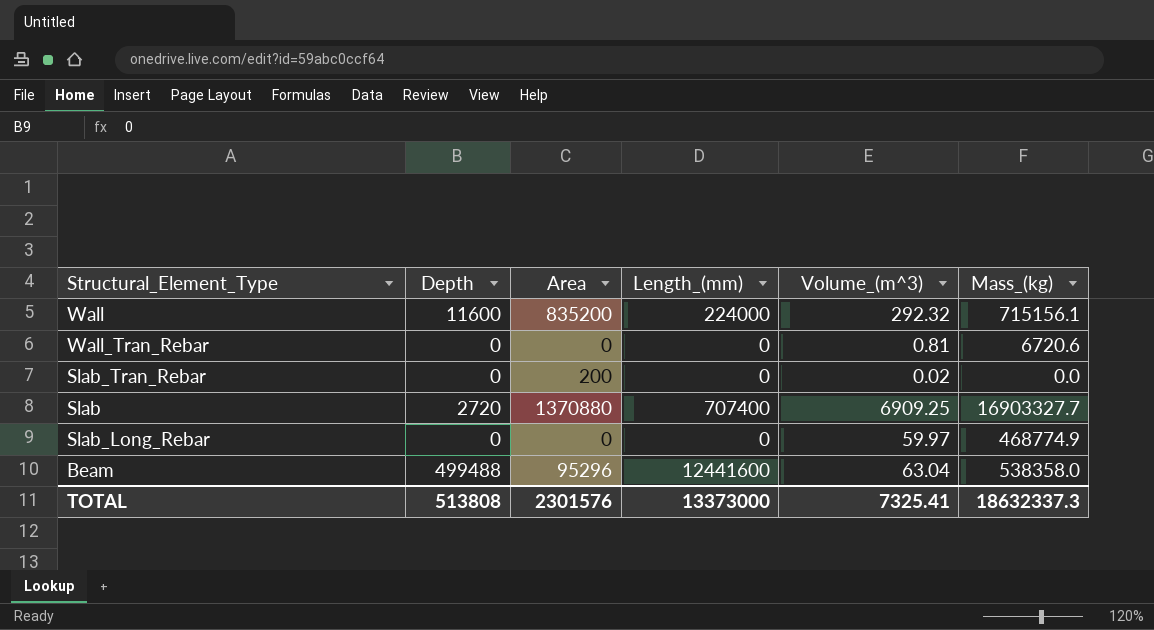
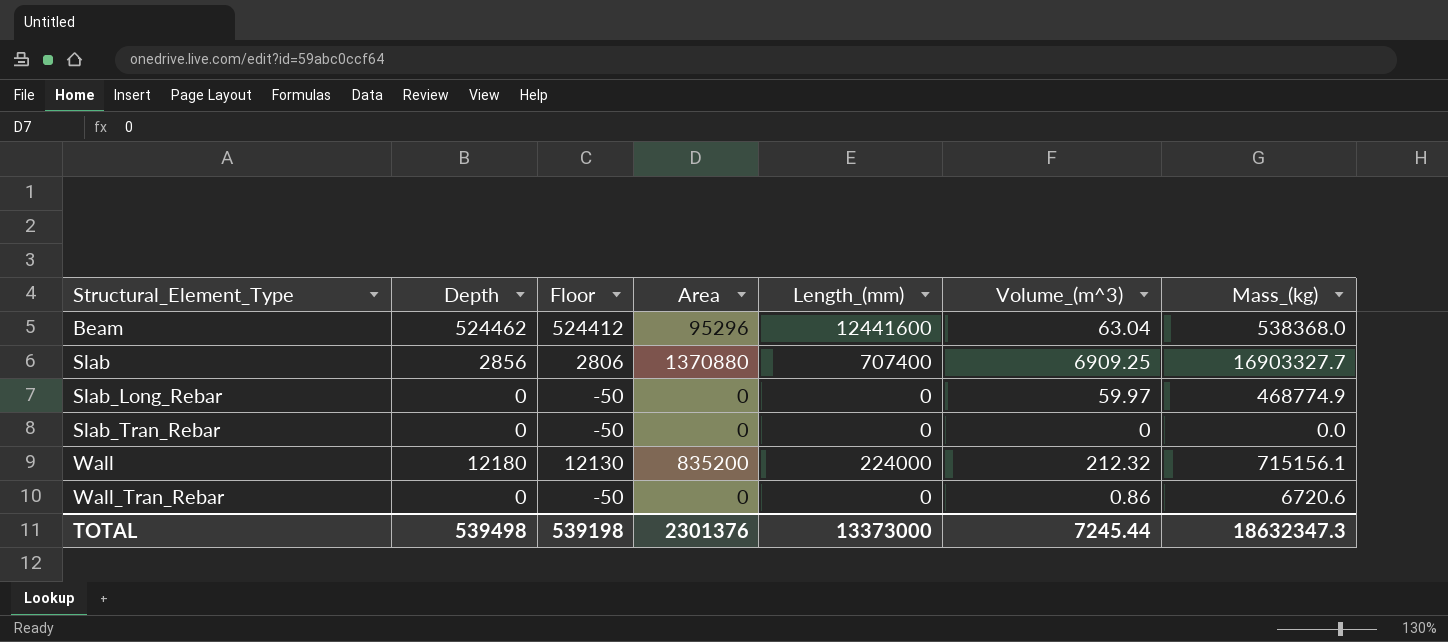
row order: none -> Structural_Element_Type ascending
column Floor | formula: none -> [Depth] - 50
Beam | Depth: 499488 -> 524462
Beam | Mass_(kg): 538358.0 -> 538368.0
Slab | Depth: 2720 -> 2856
Slab_Tran_Rebar | Area: 200 -> 0
Slab_Tran_Rebar | Volume_(m^3): 0.02 -> 0
Wall | Depth: 11600 -> 12180
Wall | Volume_(m^3): 292.32 -> 212.32
Wall_Tran_Rebar | Volume_(m^3): 0.81 -> 0.86
TOTAL | Depth: 513808 -> 539498
TOTAL | Area: 2301576 -> 2301376
TOTAL | Volume_(m^3): 7325.41 -> 7245.44
TOTAL | Mass_(kg): 18632337.3 -> 18632347.3

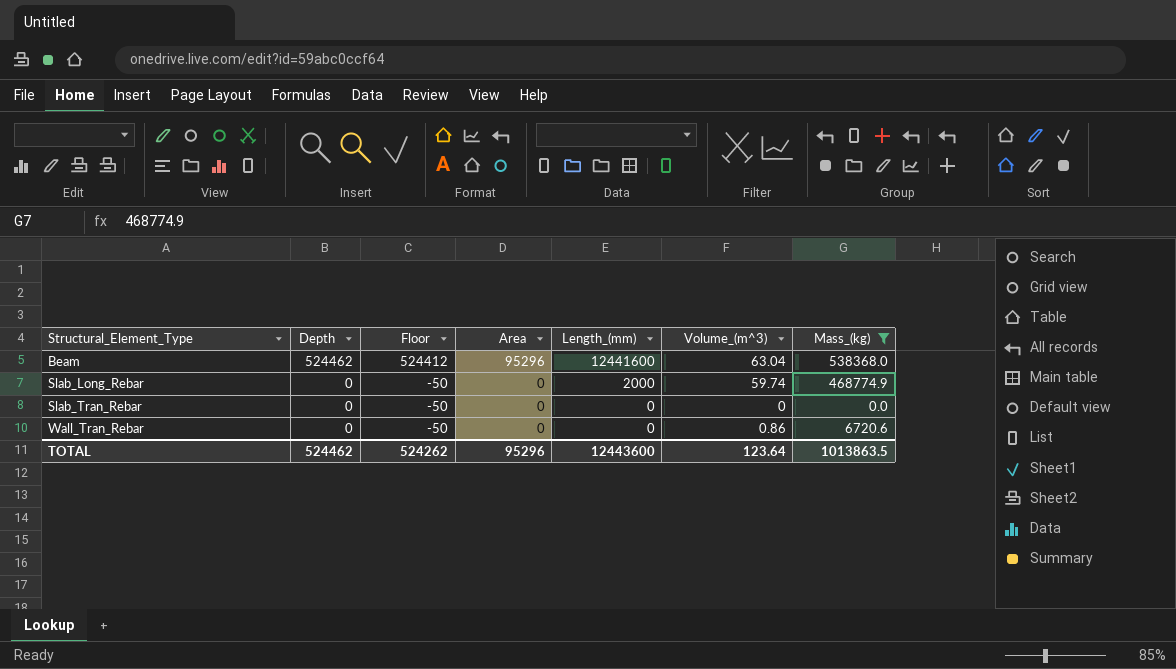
filter: none -> Mass_(kg) <= 538368.0
Slab_Long_Rebar | Length_(mm): 0 -> 2000
Slab_Long_Rebar | Volume_(m^3): 59.97 -> 59.74
TOTAL | Depth: 539498 -> 524462
TOTAL | Floor: 539198 -> 524262
TOTAL | Area: 2301376 -> 95296
TOTAL | Length_(mm): 13373000 -> 12443600
TOTAL | Volume_(m^3): 7245.44 -> 123.64
TOTAL | Mass_(kg): 18632347.3 -> 1013863.5

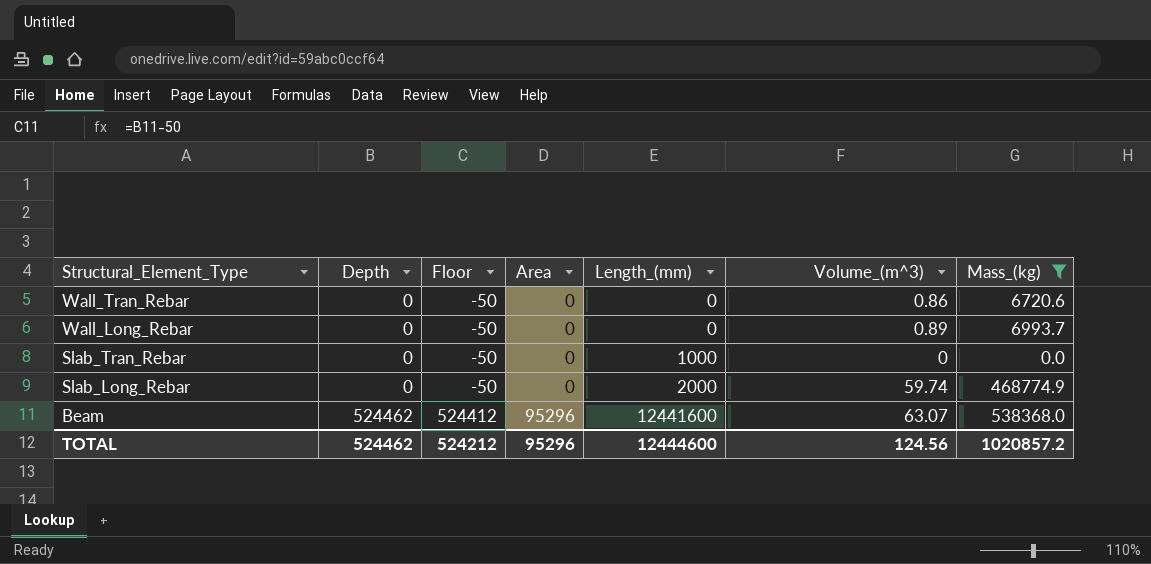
row order: Structural_Element_Type ascending -> Structural_Element_Type descending
row Wall_Long_Rebar: none -> 0 | -50 | 0 | 0 | 0.89 | 6993.7
Slab_Tran_Rebar | Length_(mm): 0 -> 1000
Beam | Volume_(m^3): 63.04 -> 63.07
TOTAL | Floor: 524262 -> 524212
TOTAL | Length_(mm): 12443600 -> 12444600
TOTAL | Volume_(m^3): 123.64 -> 124.56
TOTAL | Mass_(kg): 1013863.5 -> 1020857.2

